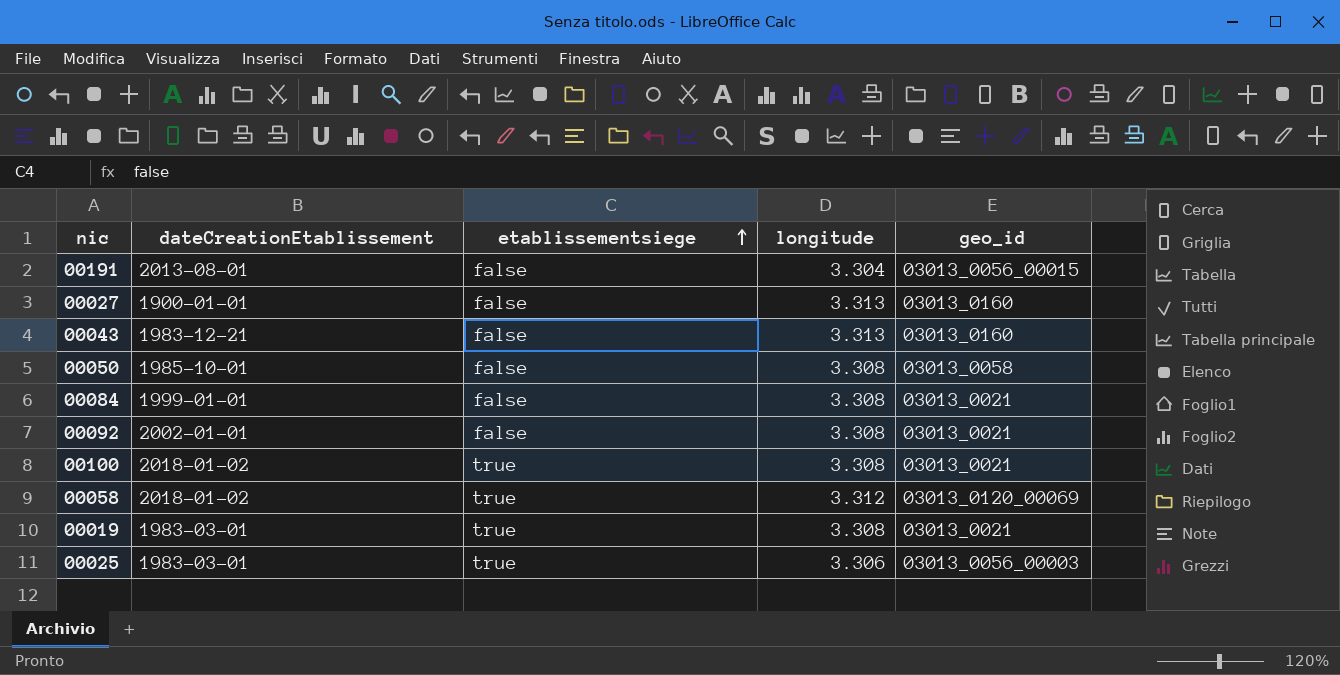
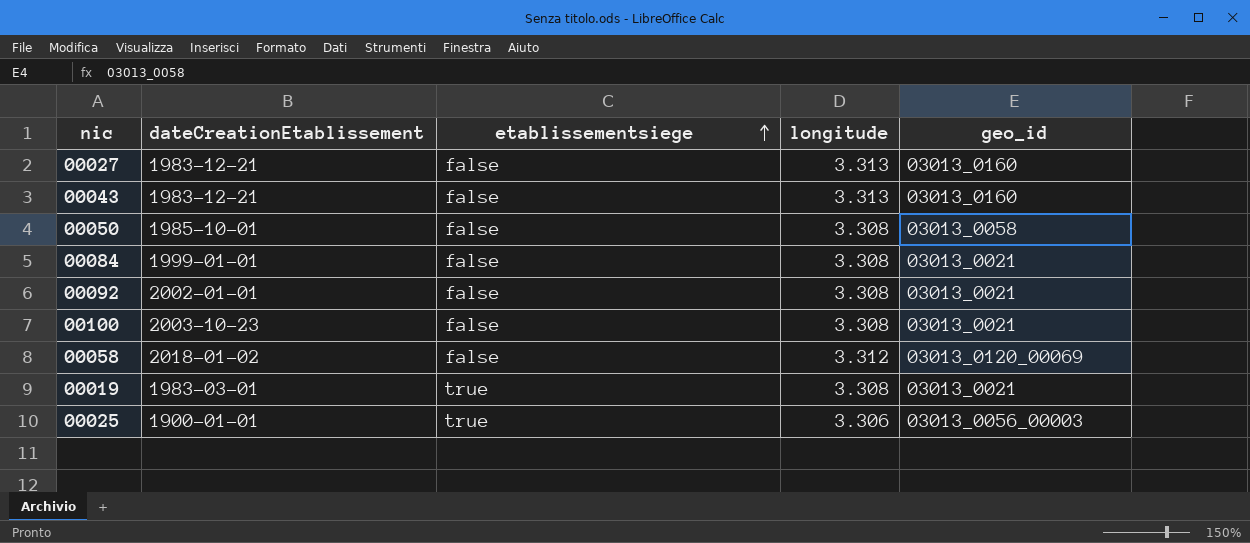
row 00191: 2013-08-01 | false | 3.304 | 03013_0056_00015 -> none
00027 | dateCreationEtablissement: 1900-01-01 -> 1983-12-21
00100 | dateCreationEtablissement: 2018-01-02 -> 2003-10-23
00100 | etablissementsiege: true -> false
00058 | etablissementsiege: true -> false
00025 | dateCreationEtablissement: 1983-03-01 -> 1900-01-01

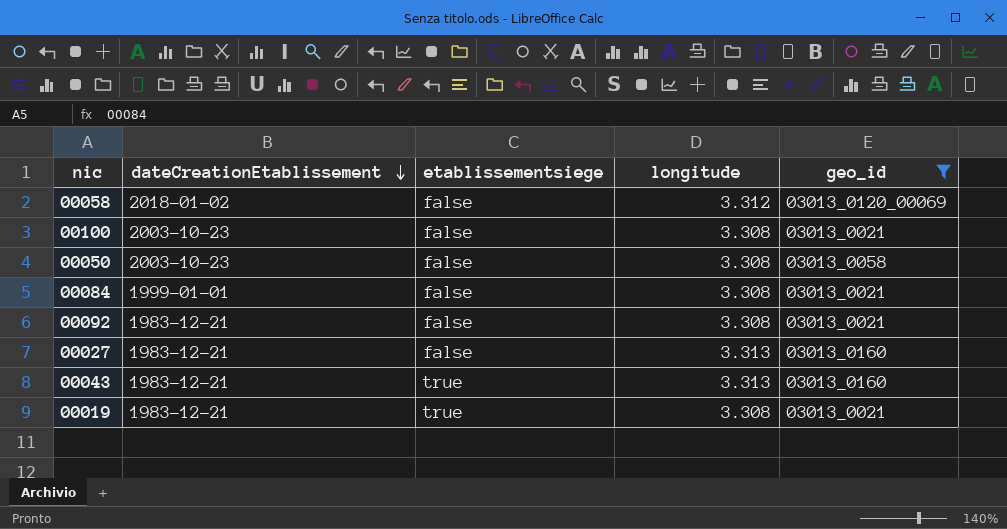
filter: none -> geo_id != 03013_0056_00003
row order: etablissementsiege ascending -> dateCreationEtablissement descending
00050 | dateCreationEtablissement: 1985-10-01 -> 2003-10-23
00092 | dateCreationEtablissement: 2002-01-01 -> 1983-12-21
00043 | etablissementsiege: false -> true
00019 | dateCreationEtablissement: 1983-03-01 -> 1983-12-21

